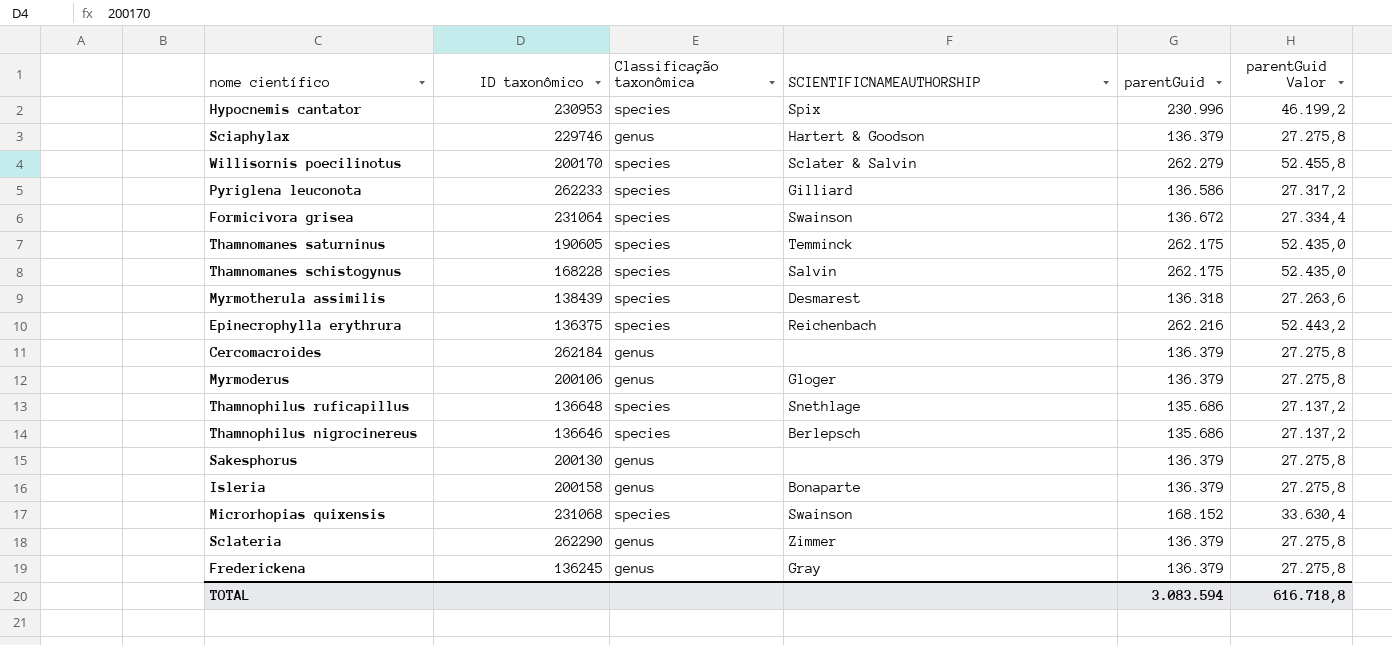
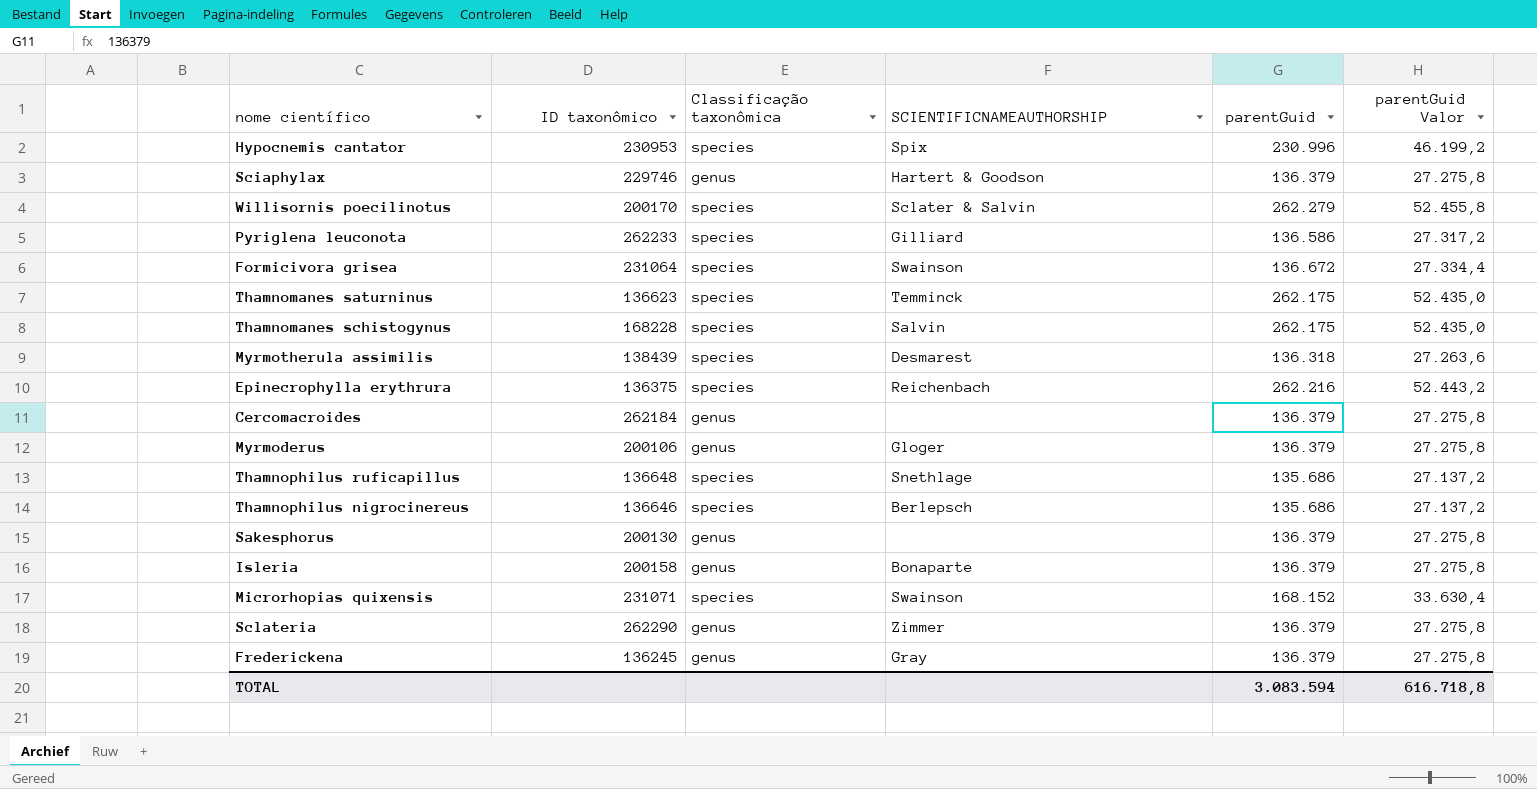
Thamnomanes saturninus | ID taxonômico: 190605 -> 136623
Microrhopias quixensis | ID taxonômico: 231068 -> 231071

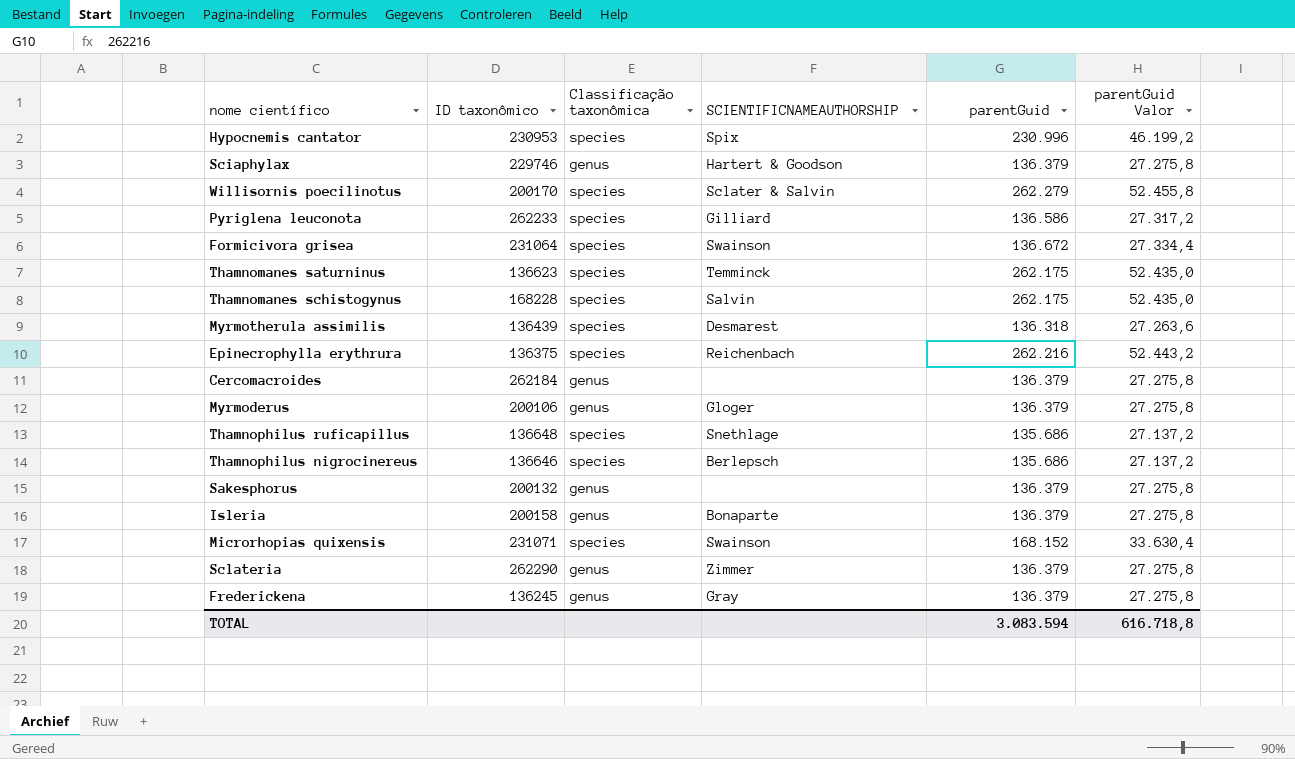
Myrmotherula assimilis | ID taxonômico: 138439 -> 136439
Sakesphorus | ID taxonômico: 200130 -> 200132

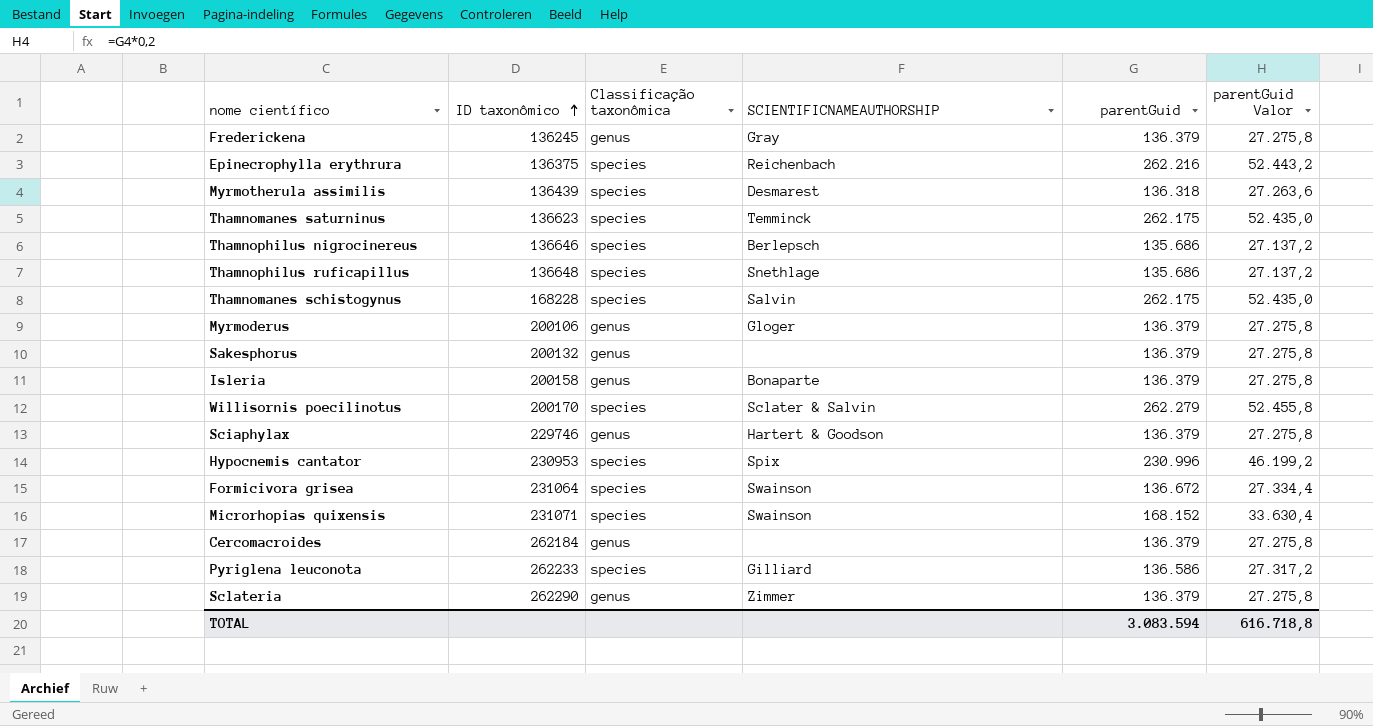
row order: none -> ID taxonômico ascending

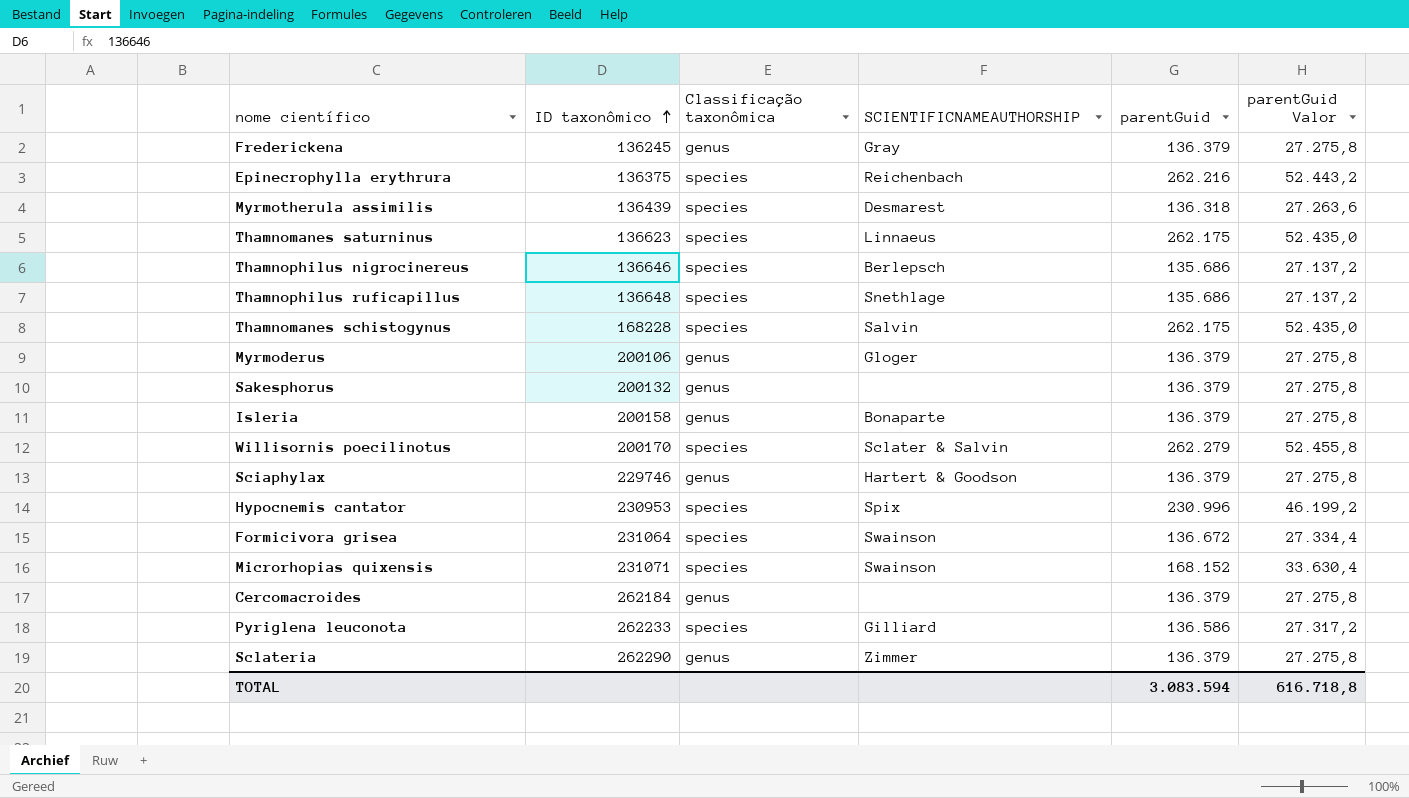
Thamnomanes saturninus | SCIENTIFICNAMEAUTHORSHIP: Temminck -> Linnaeus

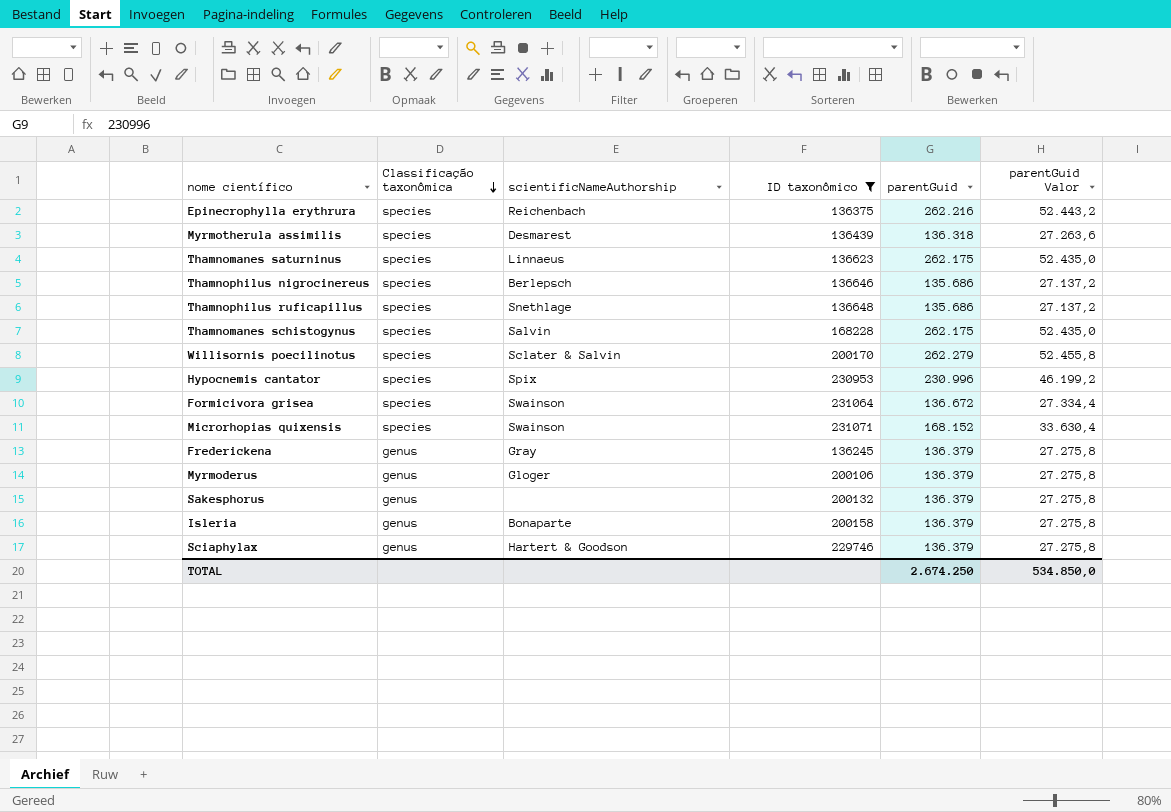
filter: none -> ID taxonômico <= 231071
row order: ID taxonômico ascending -> Classificação taxonômica descending
column name: SCIENTIFICNAMEAUTHORSHIP -> scientificNameAuthorship
column ID taxonômico | position: 2 -> 4
TOTAL | parentGuid: 3.083.594 -> 2.674.250
TOTAL | parentGuid Valor: 616.718,8 -> 534.850,0

